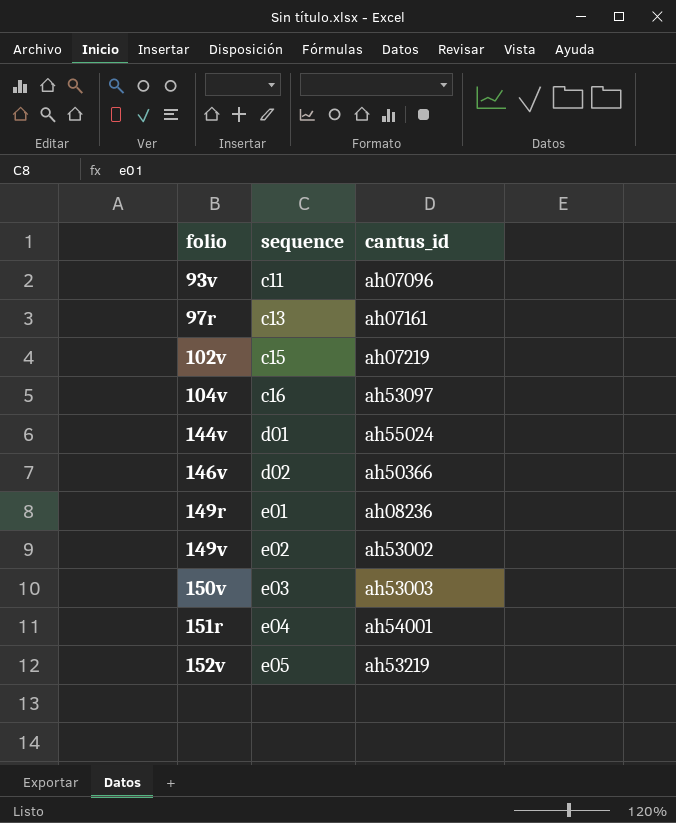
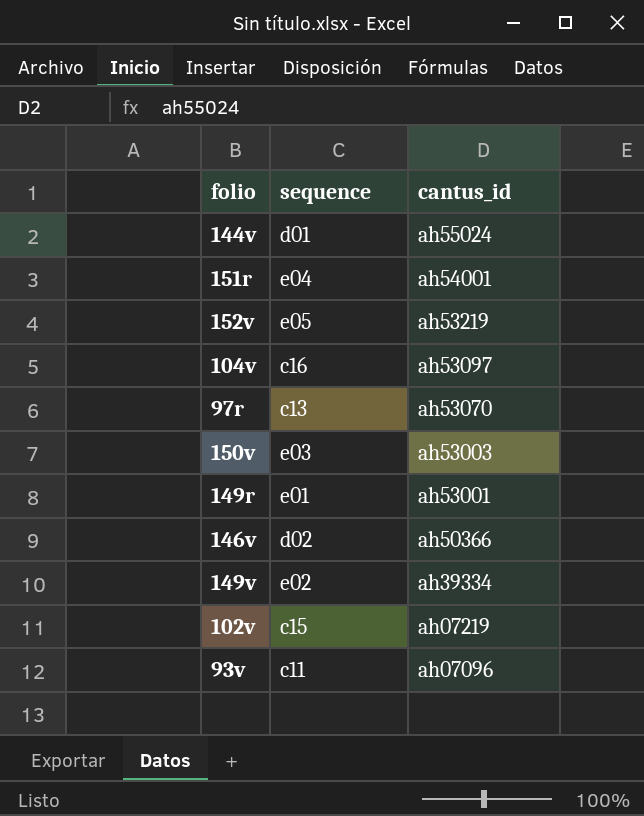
row order: folio ascending -> cantus_id descending
97r | cantus_id: ah07161 -> ah53070
149r | cantus_id: ah08236 -> ah53001
149v | cantus_id: ah53002 -> ah39334

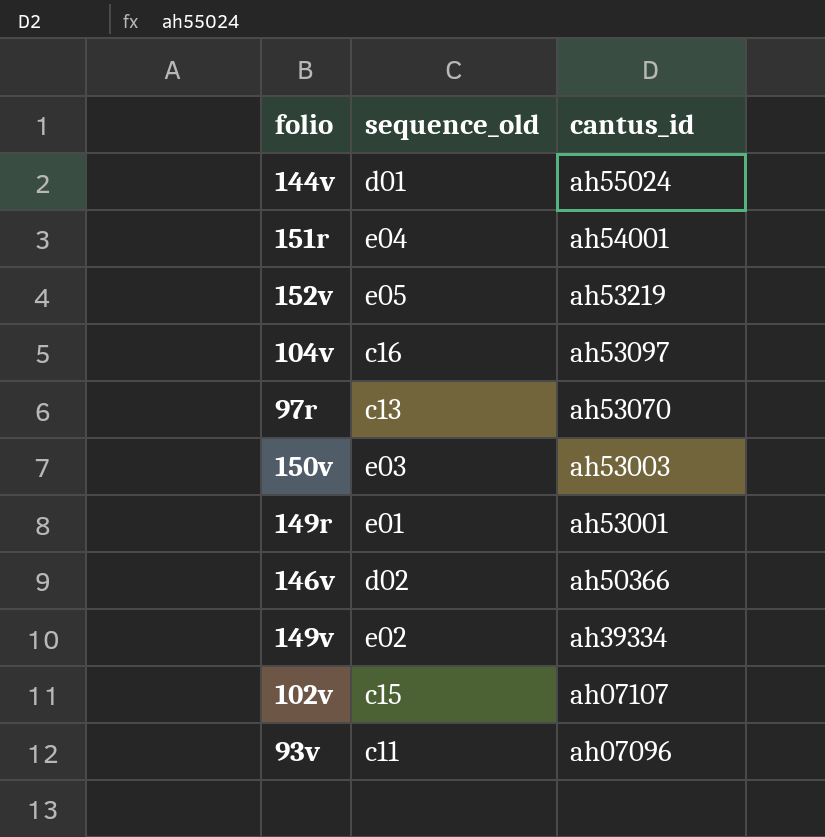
column name: sequence -> sequence_old
102v | cantus_id: ah07219 -> ah07107

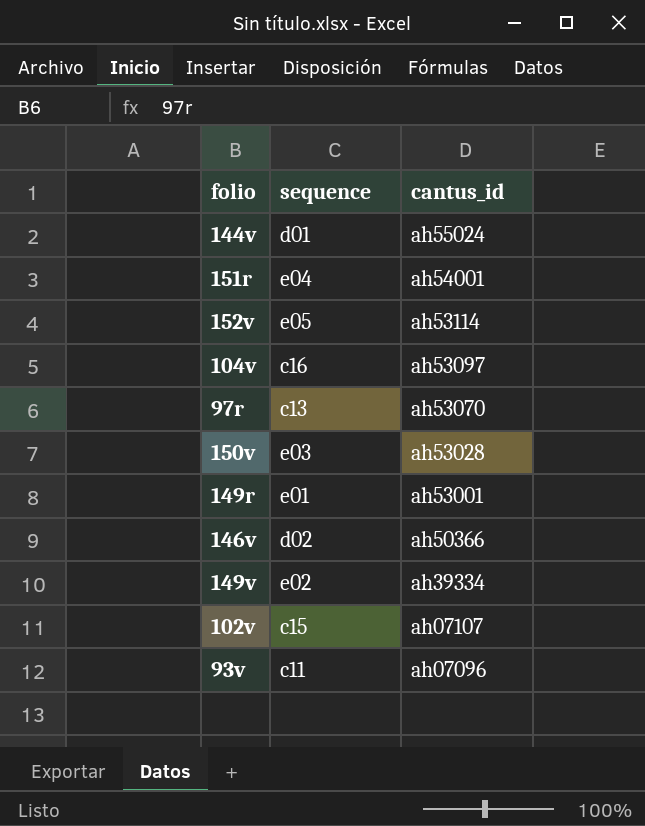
column name: sequence_old -> sequence
152v | cantus_id: ah53219 -> ah53114
150v | cantus_id: ah53003 -> ah53028

